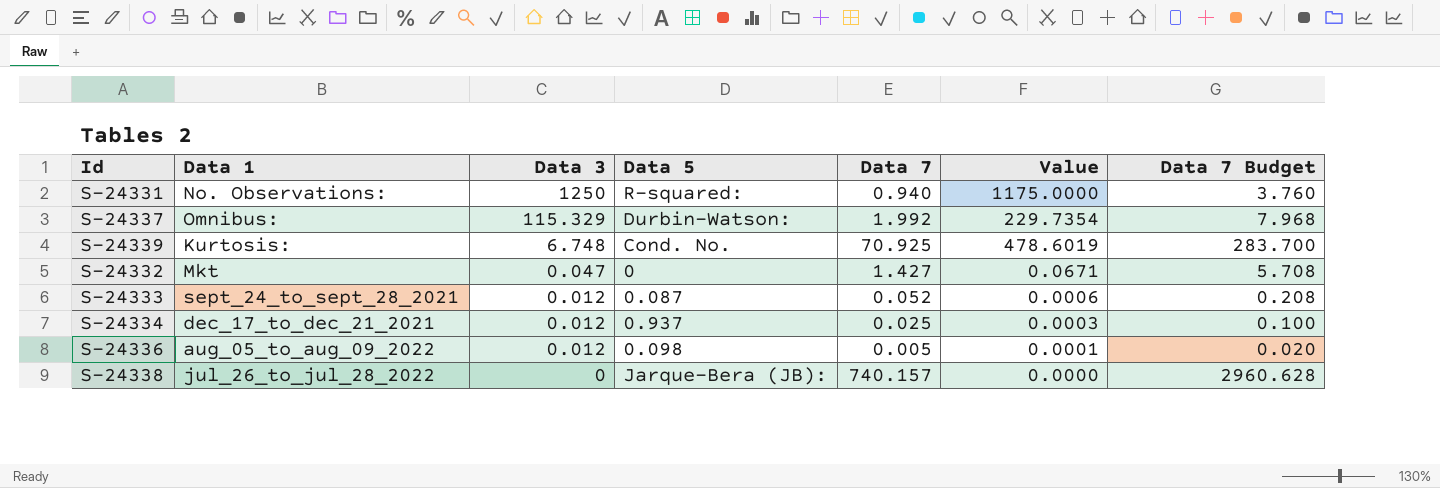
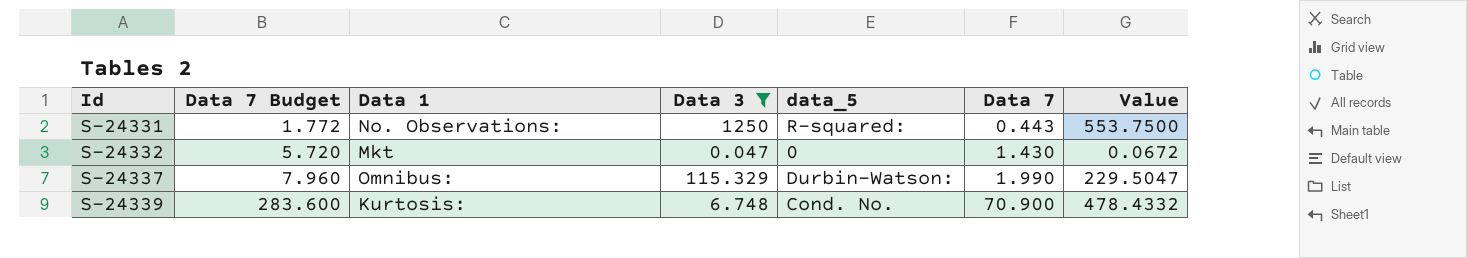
filter: none -> Data 3 >= 0.047
row order: Data 3 descending -> Id ascending
column Data 7 Budget | position: 7 -> 2
column name: Data 5 -> data_5
S-24331 | Data 7 Budget: 3.760 -> 1.772
S-24331 | Data 7: 0.940 -> 0.443
S-24331 | Value: 1175.0000 -> 553.7500
S-24332 | Data 7 Budget: 5.708 -> 5.720
S-24332 | Data 7: 1.427 -> 1.430
S-24332 | Value: 0.0671 -> 0.0672
S-24337 | Data 7 Budget: 7.968 -> 7.960
S-24337 | Data 7: 1.992 -> 1.990
S-24337 | Value: 229.7354 -> 229.5047
S-24339 | Data 7 Budget: 283.700 -> 283.600
S-24339 | Data 7: 70.925 -> 70.900
S-24339 | Value: 478.6019 -> 478.4332

